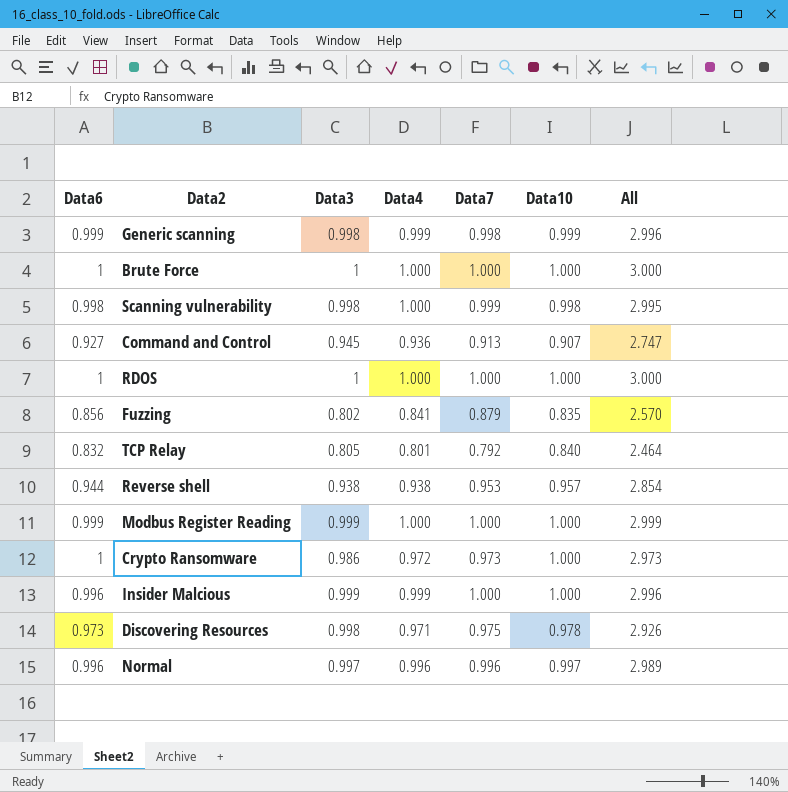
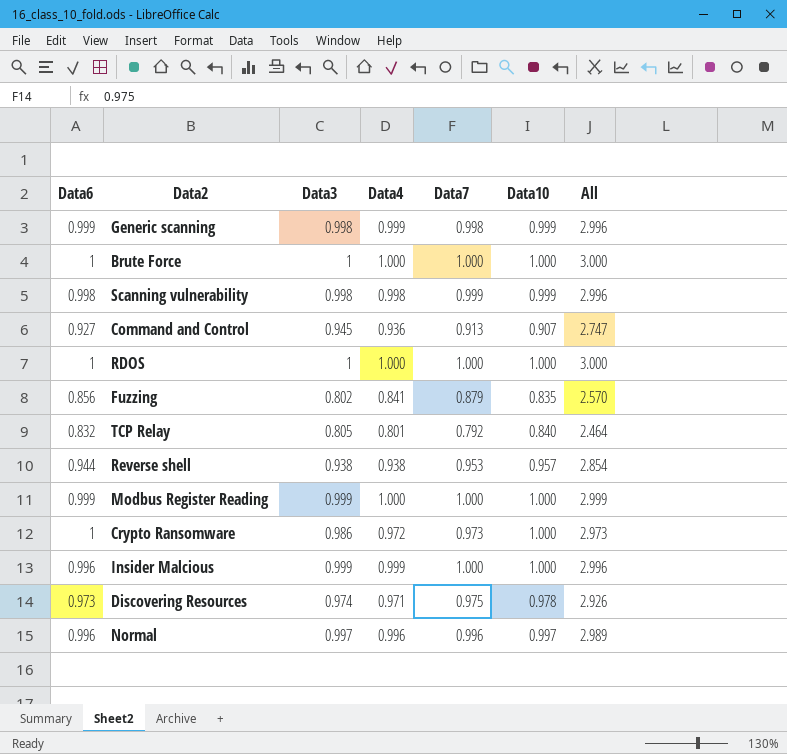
Scanning vulnerability | Data4: 1.000 -> 0.998
Scanning vulnerability | Data10: 0.998 -> 0.999
Scanning vulnerability | All: 2.995 -> 2.996
Discovering Resources | Data3: 0.998 -> 0.974

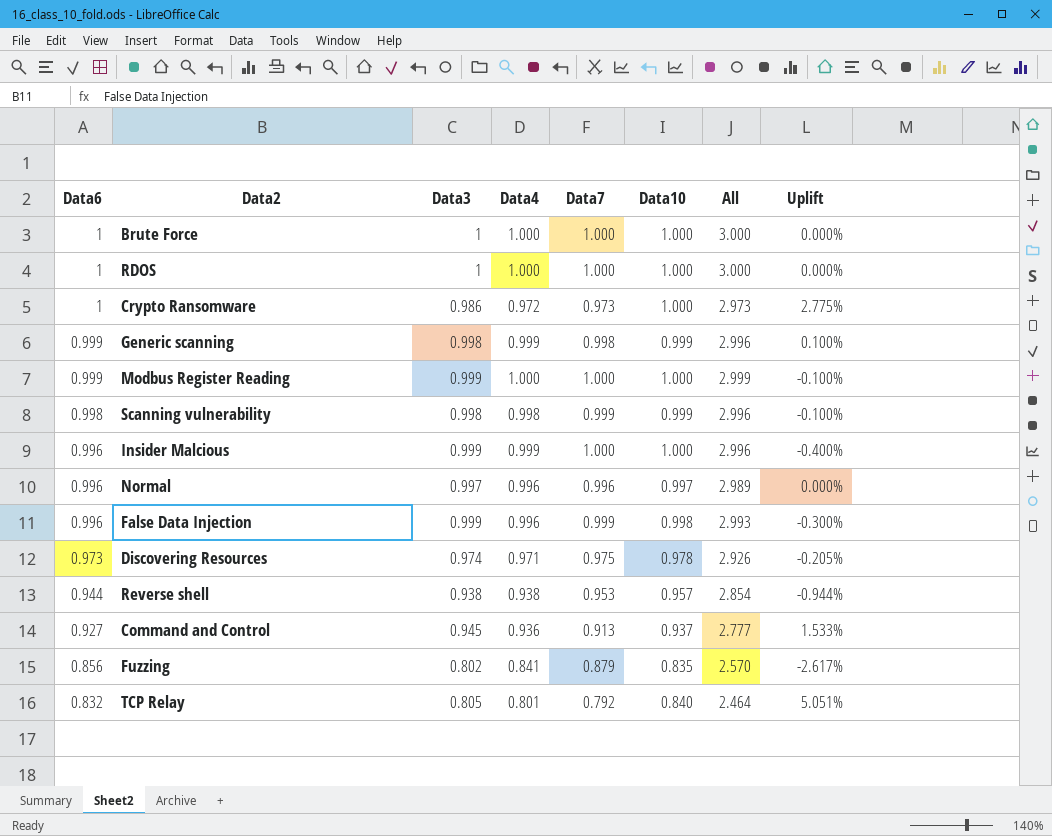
row order: none -> Data6 descending
column Uplift | formula: none -> ([Data6] - [Data7]) / [Data7]
row False Data Injection: none -> 0.996 | 0.999 | 0.996 | 0.999 | 0.998 | 2.993 | -0.300%
Command and Control | Data10: 0.907 -> 0.937
Command and Control | All: 2.747 -> 2.777

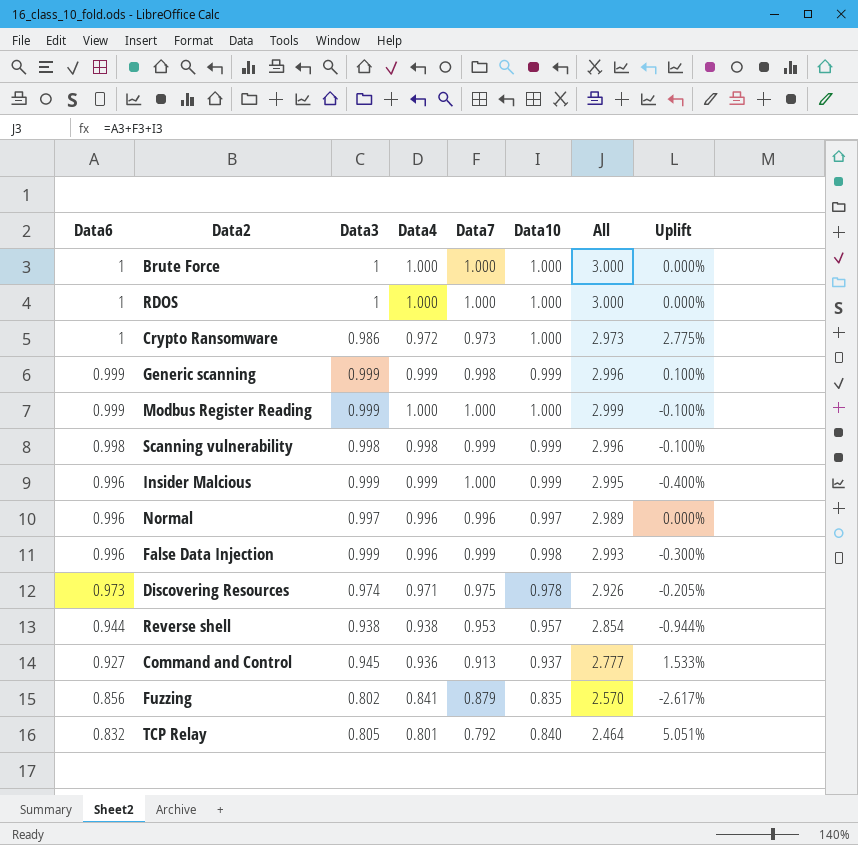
Generic scanning | Data3: 0.998 -> 0.999
Insider Malcious | Data10: 1.000 -> 0.999
Insider Malcious | All: 2.996 -> 2.995

